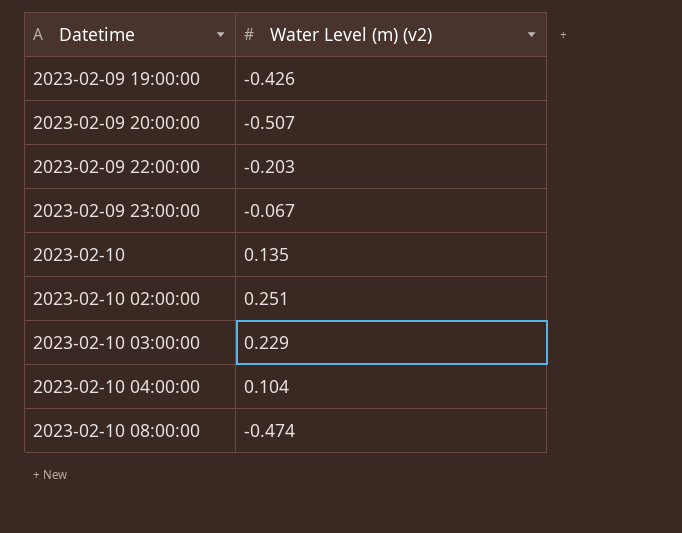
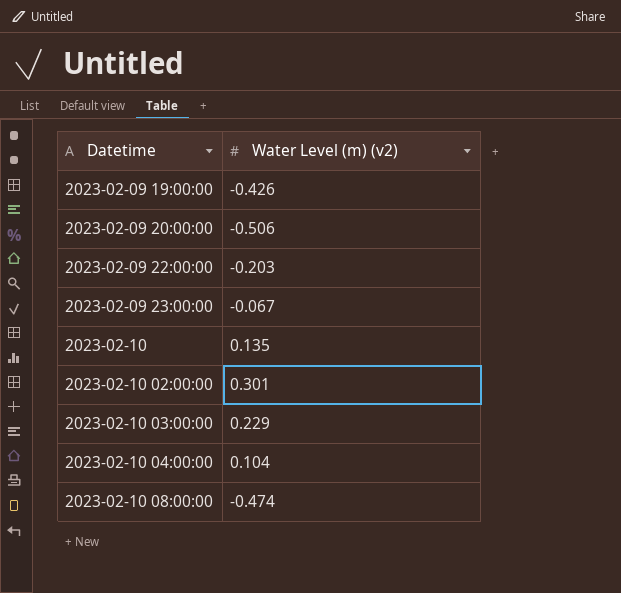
2023-02-09 20:00:00 | Water Level (m) (v2): -0.507 -> -0.506
2023-02-10 02:00:00 | Water Level (m) (v2): 0.251 -> 0.301

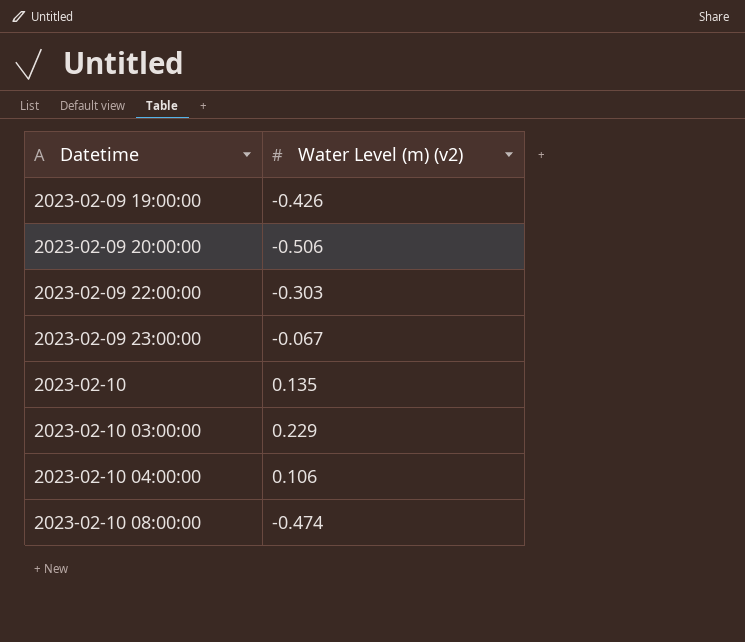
row 2023-02-10 02:00:00: 0.301 -> none
2023-02-09 22:00:00 | Water Level (m) (v2): -0.203 -> -0.303
2023-02-10 04:00:00 | Water Level (m) (v2): 0.104 -> 0.106

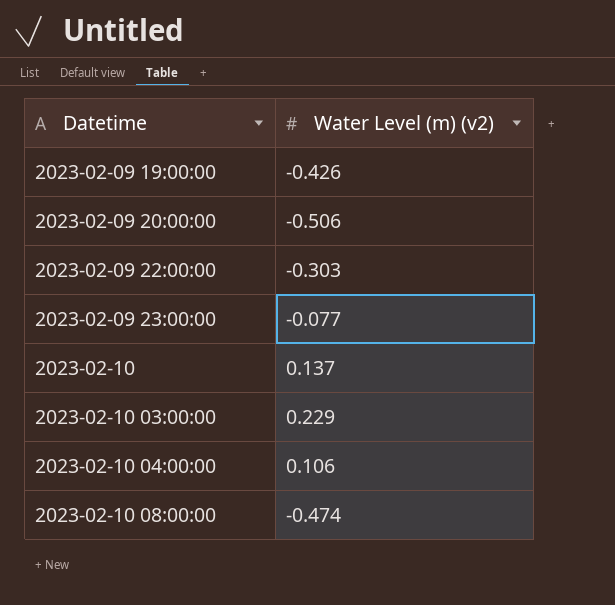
2023-02-09 23:00:00 | Water Level (m) (v2): -0.067 -> -0.077
2023-02-10 | Water Level (m) (v2): 0.135 -> 0.137

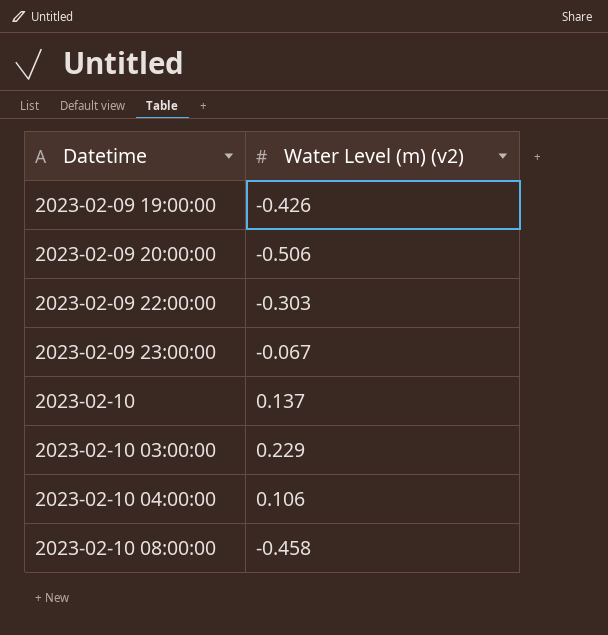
2023-02-09 23:00:00 | Water Level (m) (v2): -0.077 -> -0.067
2023-02-10 08:00:00 | Water Level (m) (v2): -0.474 -> -0.458

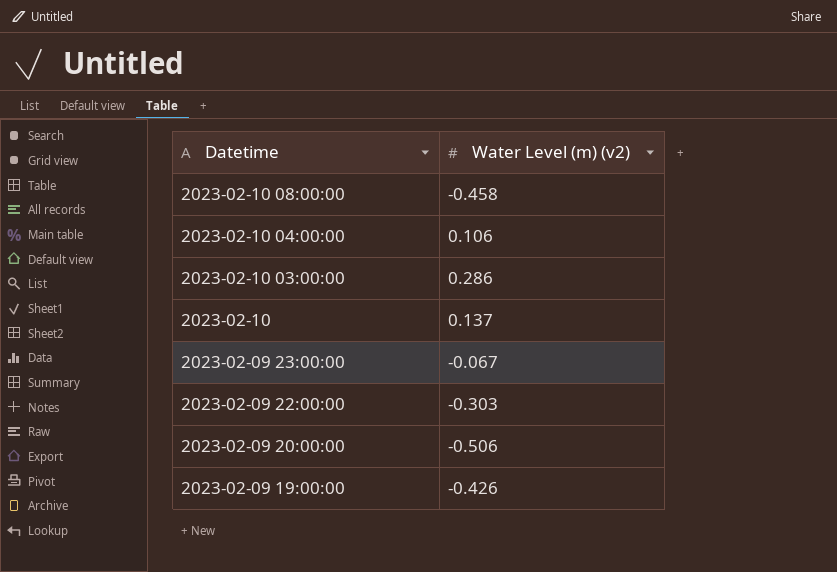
row order: Datetime ascending -> Datetime descending
2023-02-10 03:00:00 | Water Level (m) (v2): 0.229 -> 0.286

